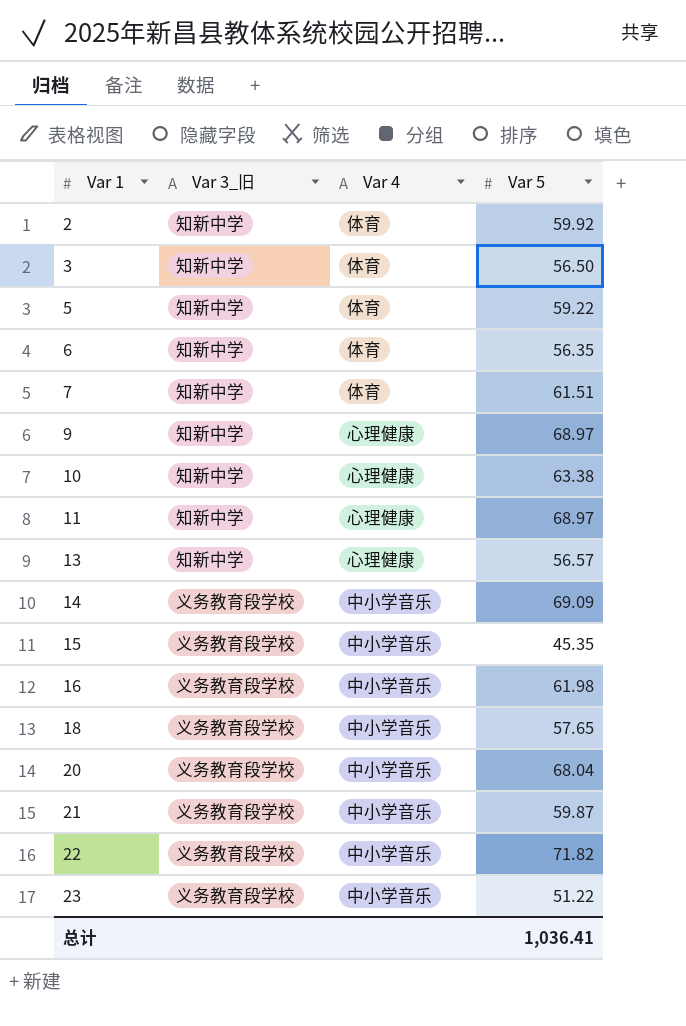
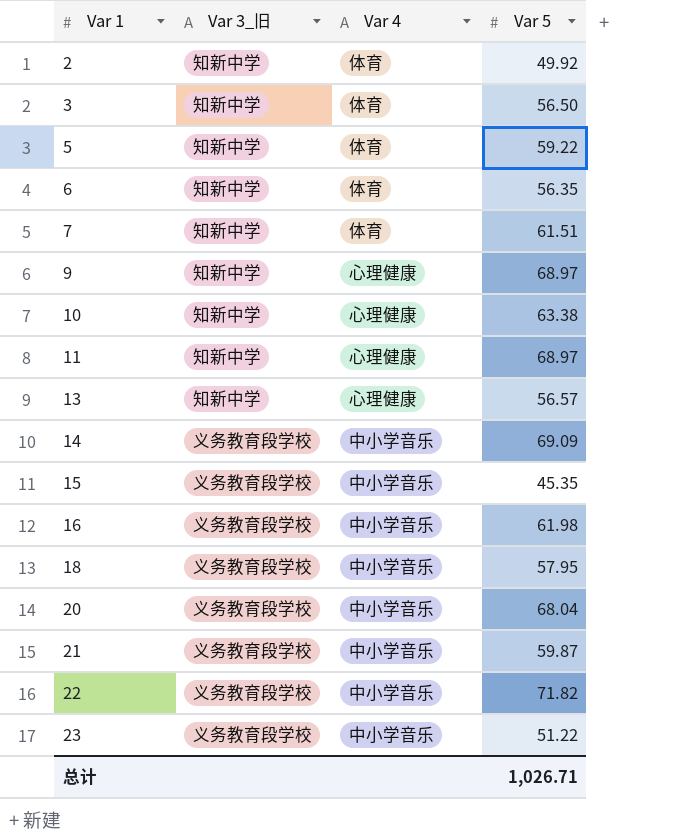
2 | Var 5: 59.92 -> 49.92
18 | Var 5: 57.65 -> 57.95
总计 | Var 5: 1,036.41 -> 1,026.71

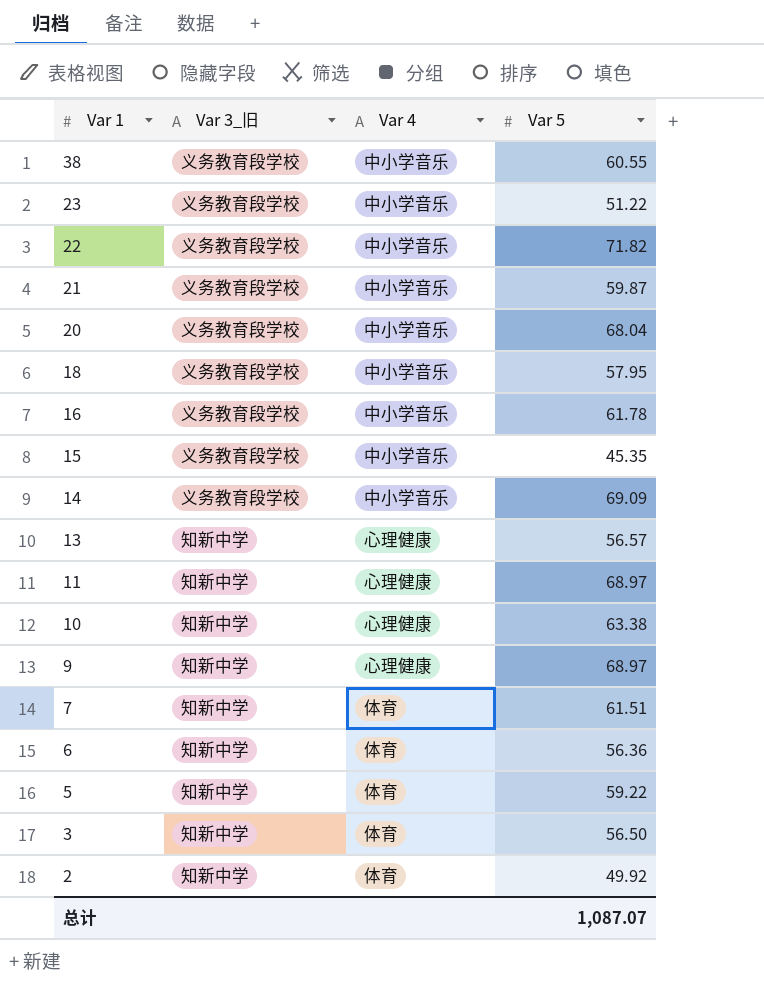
row order: Var 1 ascending -> Var 1 descending
row 38: none -> 义务教育段学校 | 中小学音乐 | 60.55
16 | Var 5: 61.98 -> 61.78
6 | Var 5: 56.35 -> 56.36
总计 | Var 5: 1,026.71 -> 1,087.07

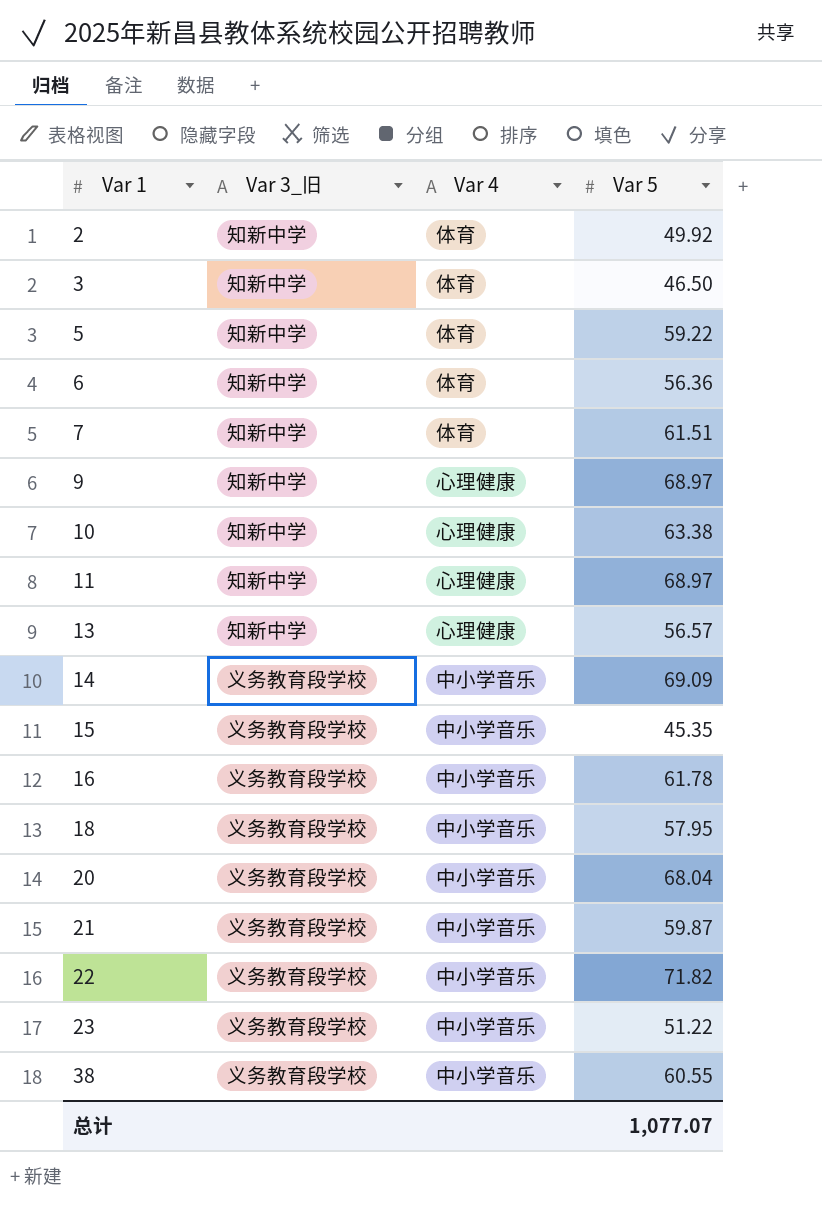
row order: Var 1 descending -> Var 1 ascending
3 | Var 5: 56.50 -> 46.50
总计 | Var 5: 1,087.07 -> 1,077.07

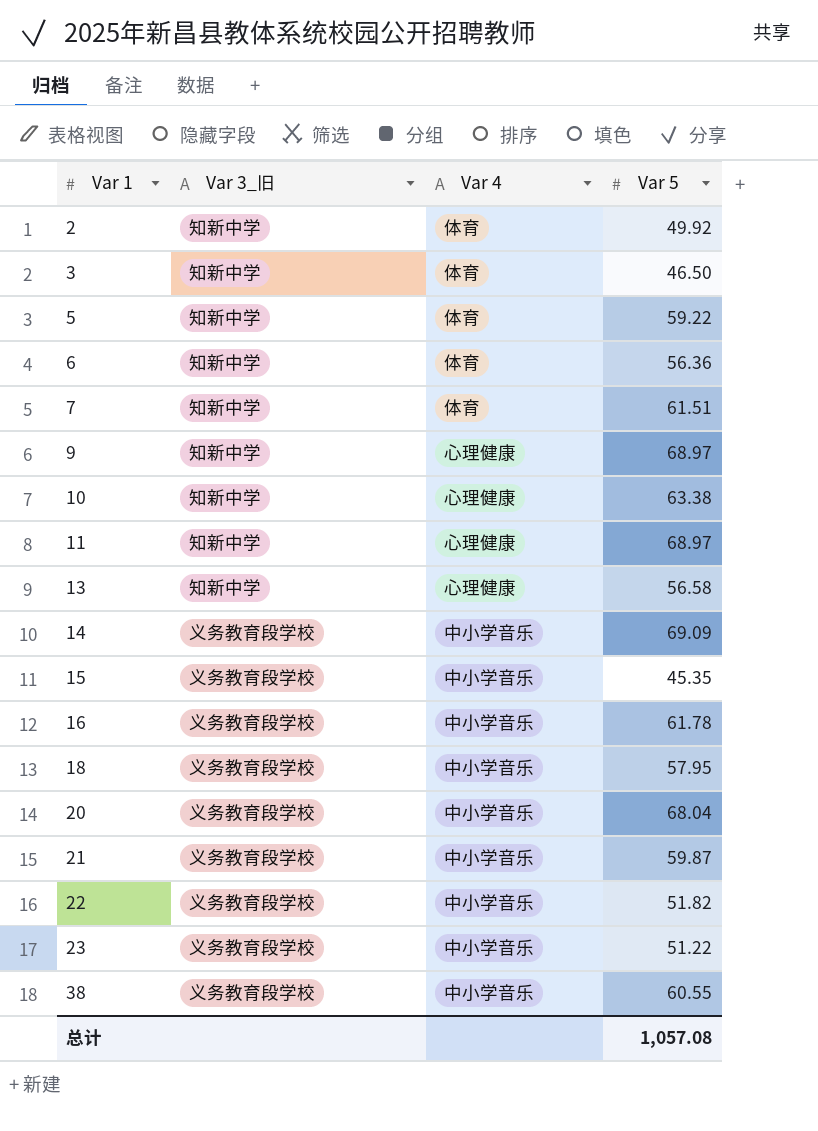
13 | Var 5: 56.57 -> 56.58
22 | Var 5: 71.82 -> 51.82
总计 | Var 5: 1,077.07 -> 1,057.08

